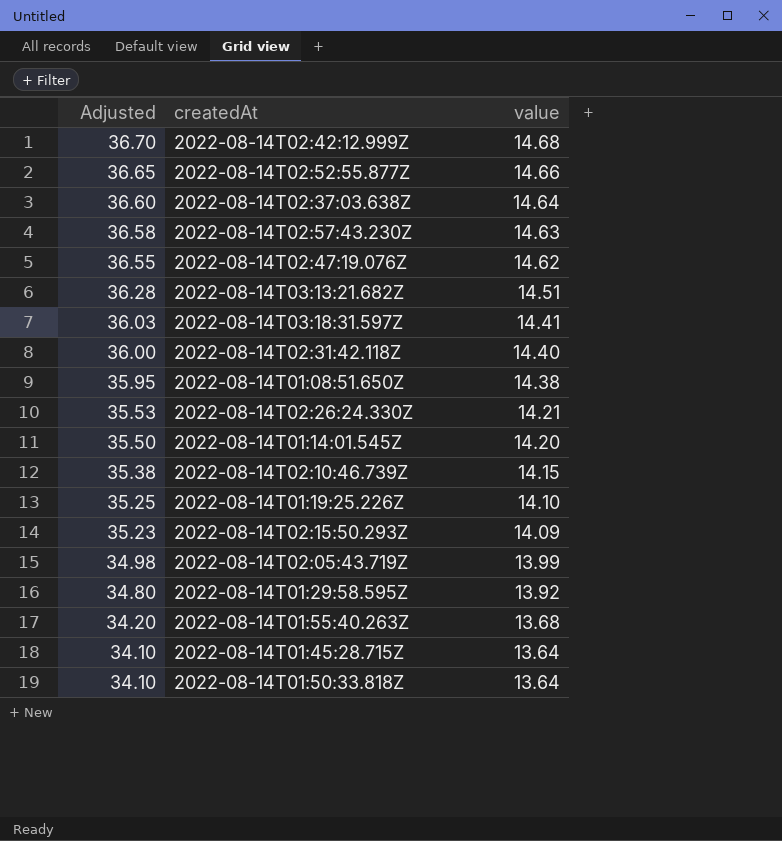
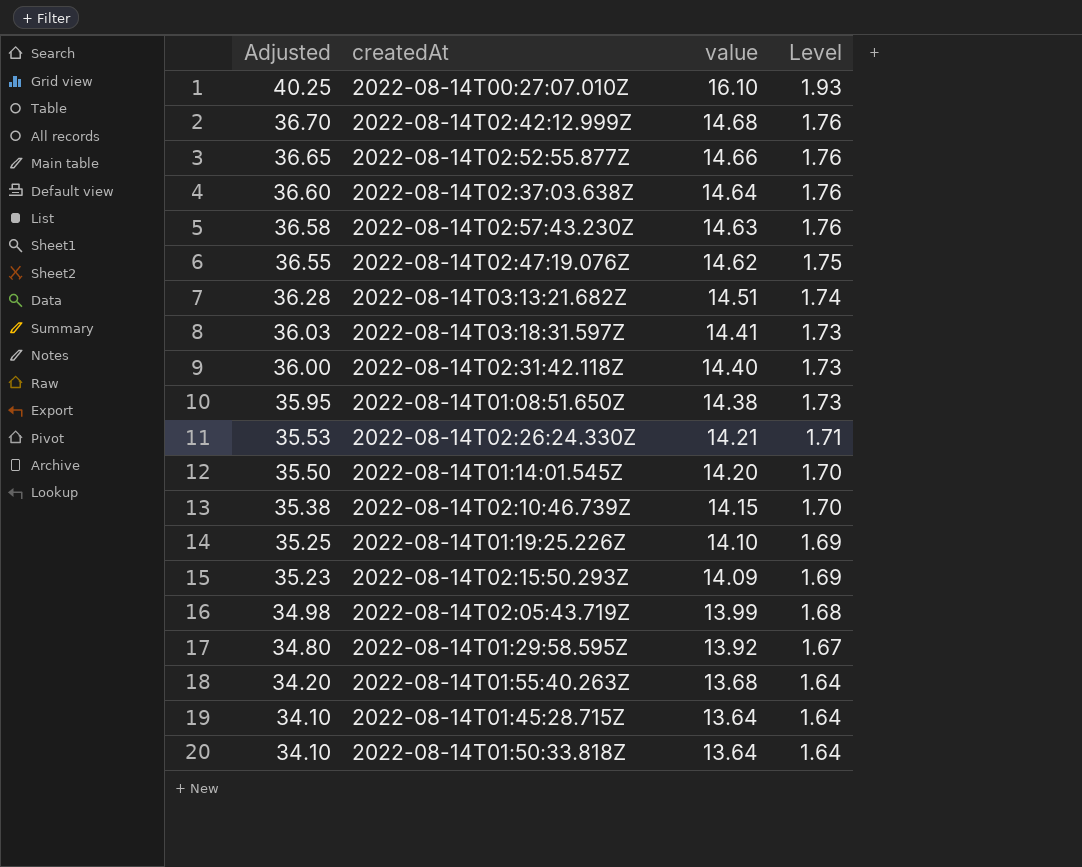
column Level | formula: none -> [value] * 0.12
row 2022-08-14T00:27:07.010Z: none -> 40.25 | 16.10 | 1.93

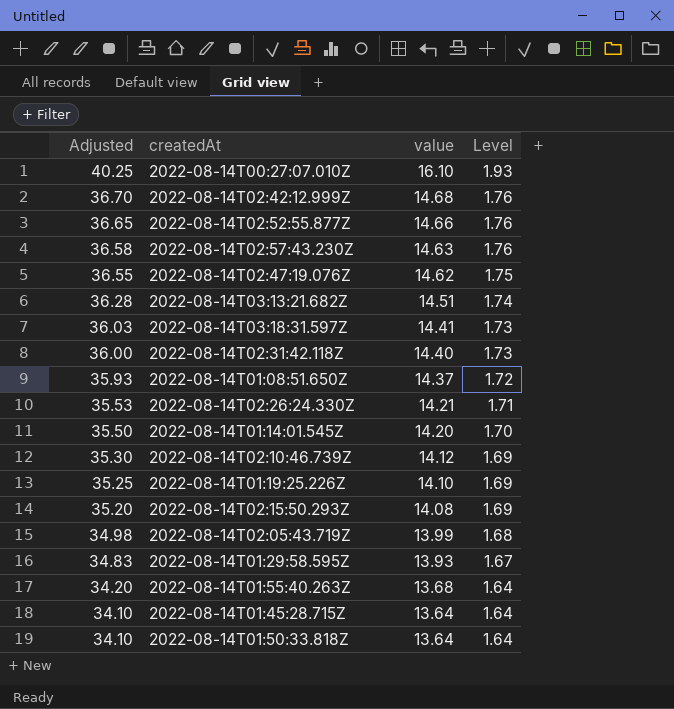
row 2022-08-14T02:37:03.638Z: 36.60 | 14.64 | 1.76 -> none
2022-08-14T01:08:51.650Z | Adjusted: 35.95 -> 35.93
2022-08-14T01:08:51.650Z | value: 14.38 -> 14.37
2022-08-14T01:08:51.650Z | Level: 1.73 -> 1.72
2022-08-14T02:10:46.739Z | Adjusted: 35.38 -> 35.30
2022-08-14T02:10:46.739Z | value: 14.15 -> 14.12
2022-08-14T02:10:46.739Z | Level: 1.70 -> 1.69
2022-08-14T02:15:50.293Z | Adjusted: 35.23 -> 35.20
2022-08-14T02:15:50.293Z | value: 14.09 -> 14.08
2022-08-14T01:29:58.595Z | Adjusted: 34.80 -> 34.83
2022-08-14T01:29:58.595Z | value: 13.92 -> 13.93

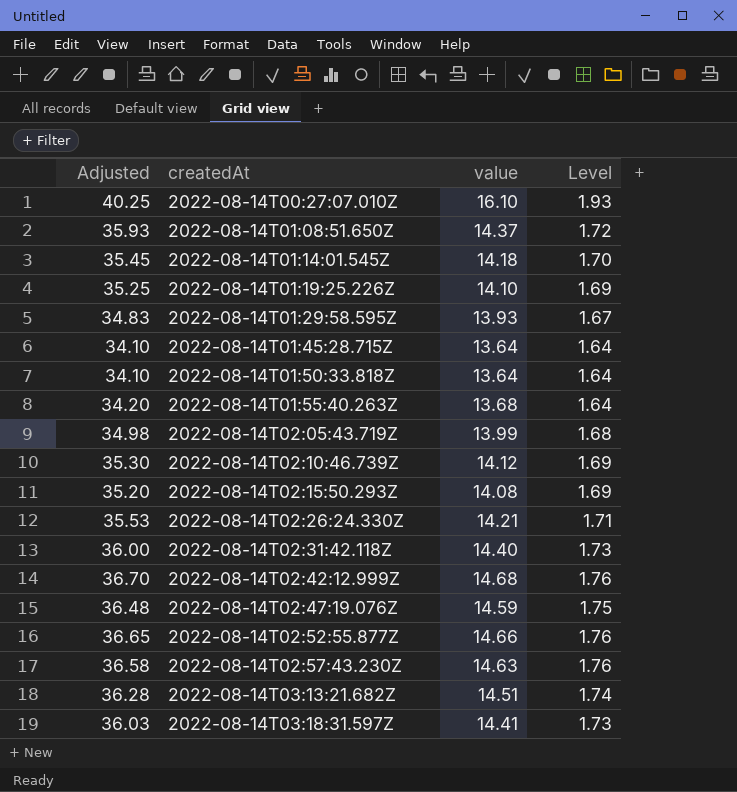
row order: Adjusted descending -> createdAt ascending
2022-08-14T01:14:01.545Z | Adjusted: 35.50 -> 35.45
2022-08-14T01:14:01.545Z | value: 14.20 -> 14.18
2022-08-14T02:47:19.076Z | Adjusted: 36.55 -> 36.48
2022-08-14T02:47:19.076Z | value: 14.62 -> 14.59

